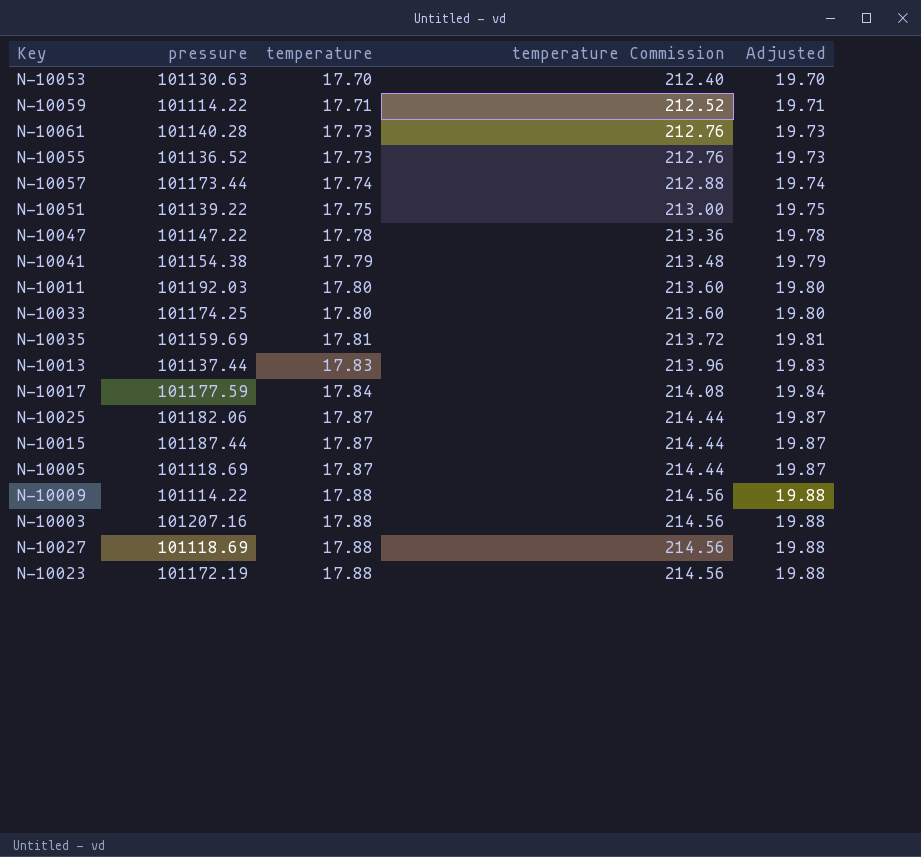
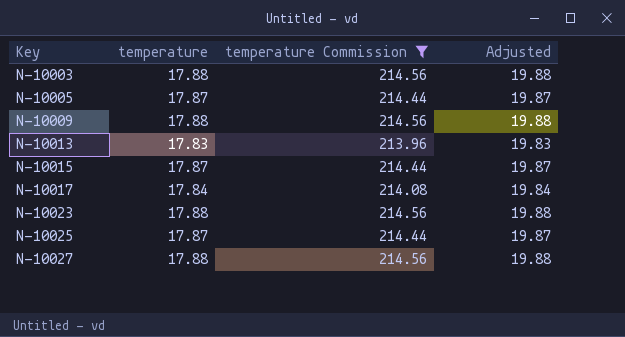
filter: none -> temperature Commission >= 213.96
row order: temperature ascending -> Key ascending
column pressure | position: 2 -> none

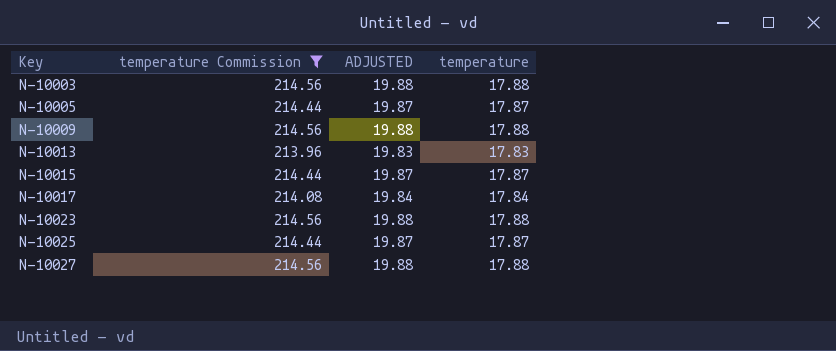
column name: Adjusted -> ADJUSTED
column temperature | position: 2 -> 4

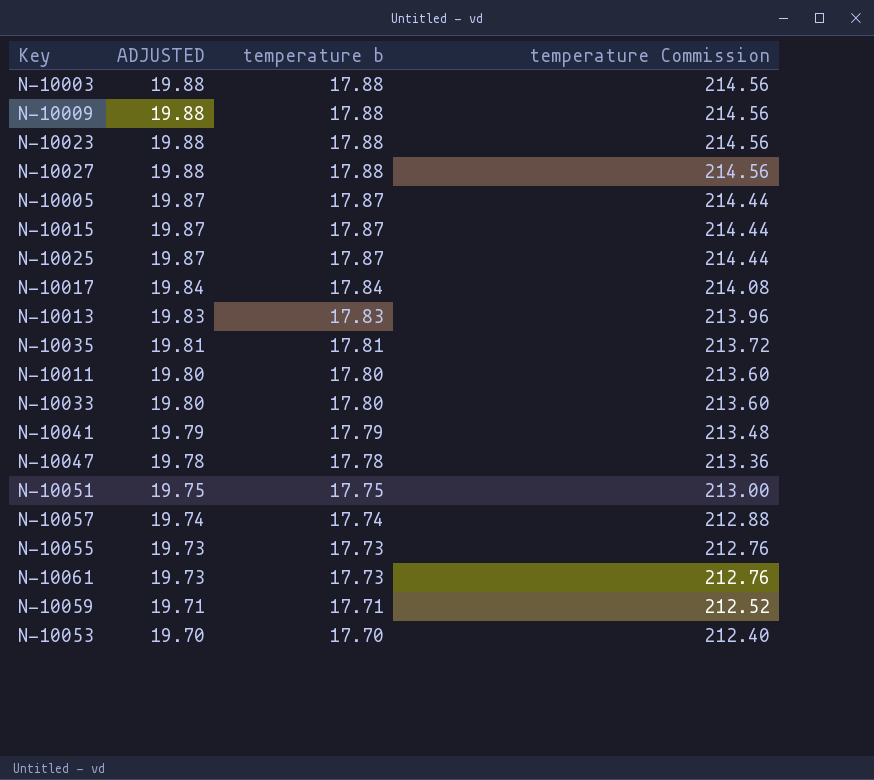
filter: temperature Commission >= 213.96 -> none
row order: Key ascending -> ADJUSTED descending
column name: temperature -> temperature b
column temperature Commission | position: 2 -> 4

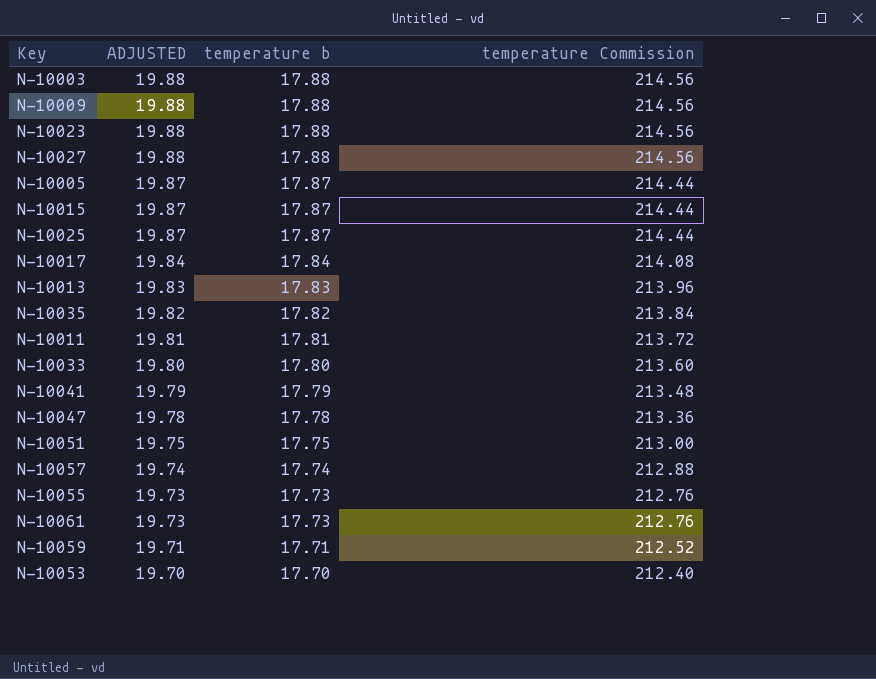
N-10035 | ADJUSTED: 19.81 -> 19.82
N-10035 | temperature b: 17.81 -> 17.82
N-10035 | temperature Commission: 213.72 -> 213.84
N-10011 | ADJUSTED: 19.80 -> 19.81
N-10011 | temperature b: 17.80 -> 17.81
N-10011 | temperature Commission: 213.60 -> 213.72

